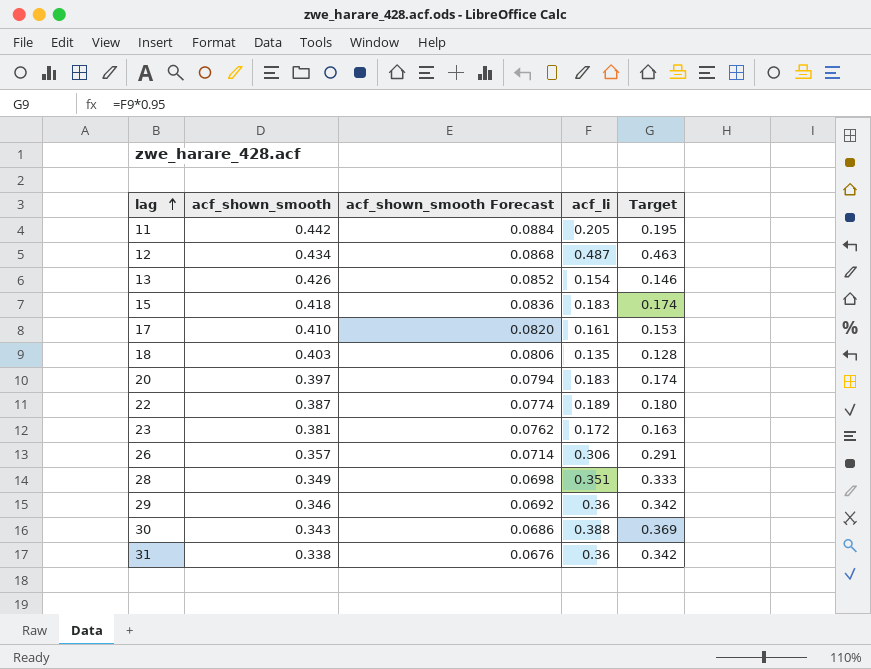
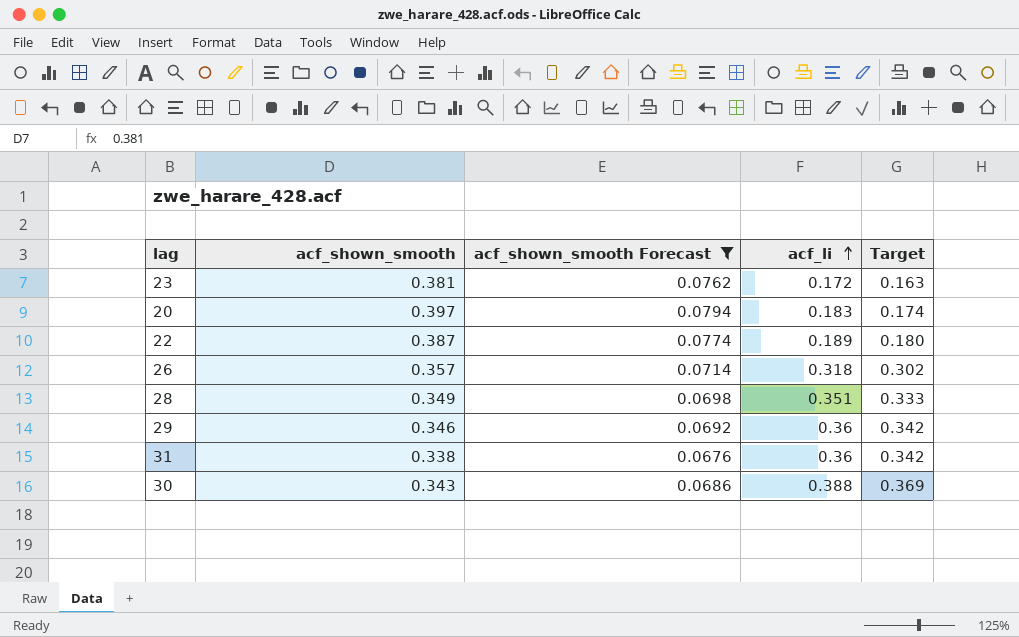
filter: none -> acf_shown_smooth Forecast <= 0.0794
row order: lag ascending -> acf_li ascending
26 | acf_li: 0.306 -> 0.318
26 | Target: 0.291 -> 0.302

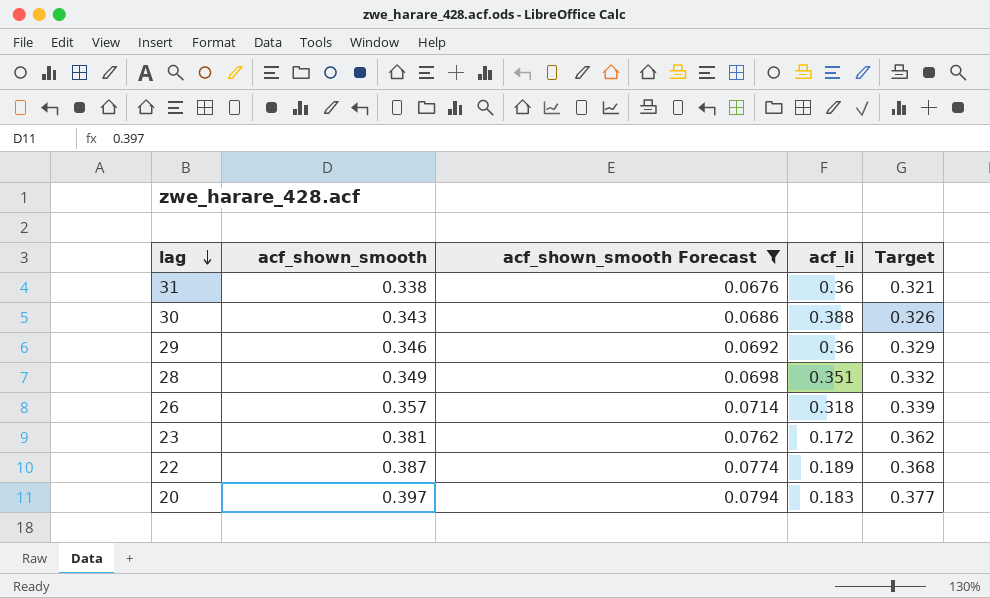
row order: acf_li ascending -> lag descending
column Target | formula: [acf_li] * 0.95 -> [acf_shown_smooth] * 0.95

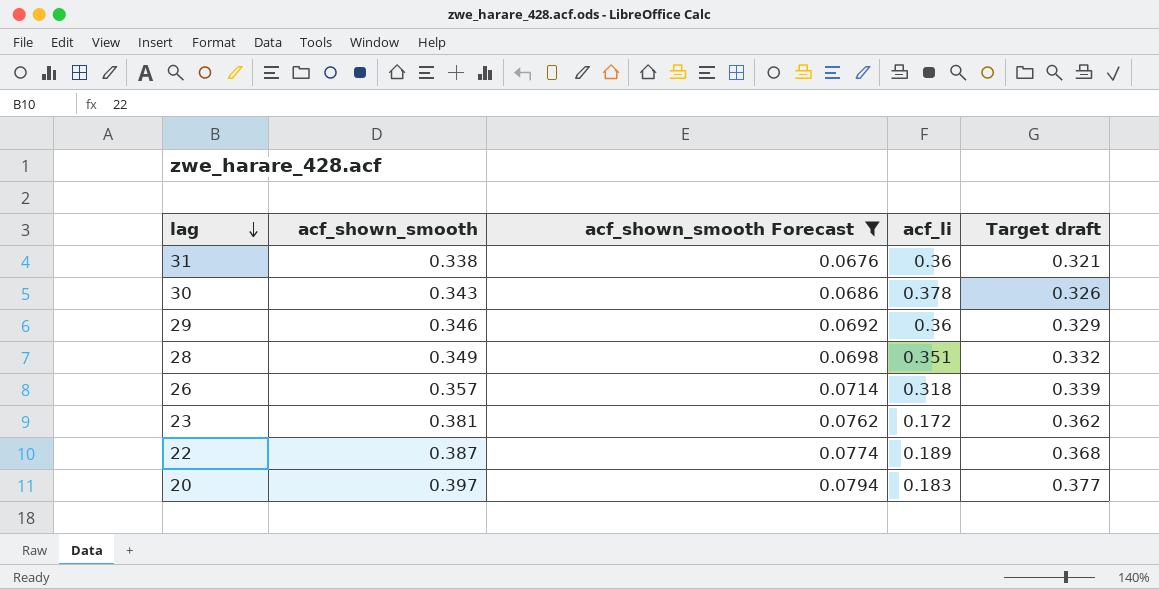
column name: Target -> Target draft
30 | acf_li: 0.388 -> 0.378

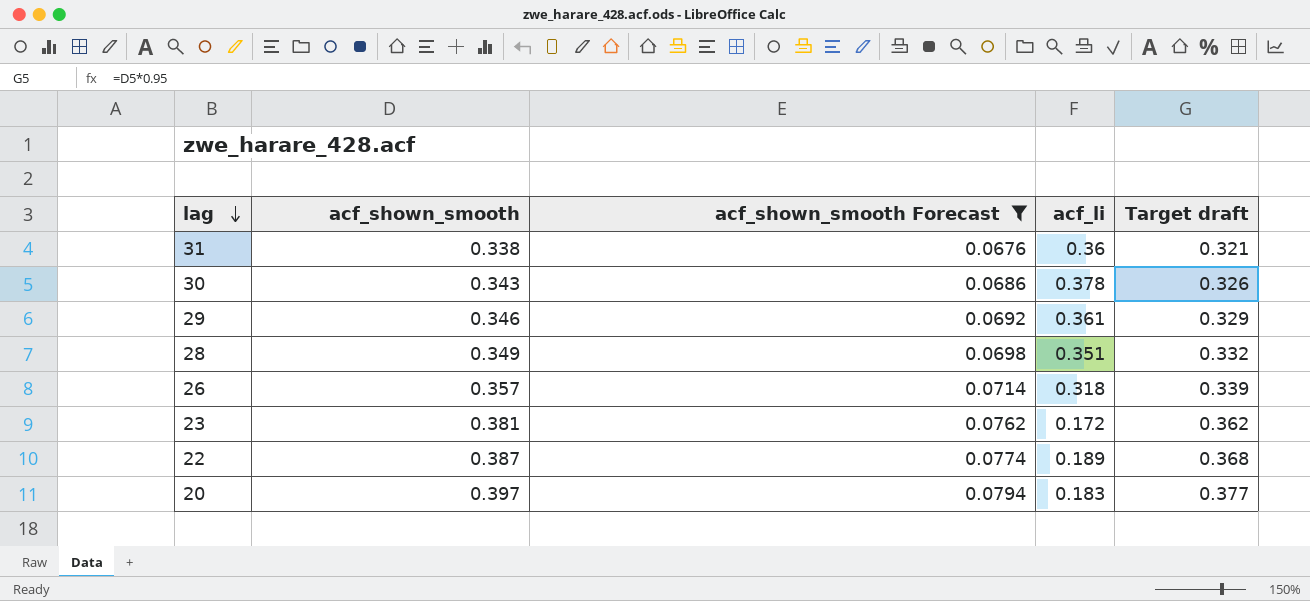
29 | acf_li: 0.36 -> 0.361

